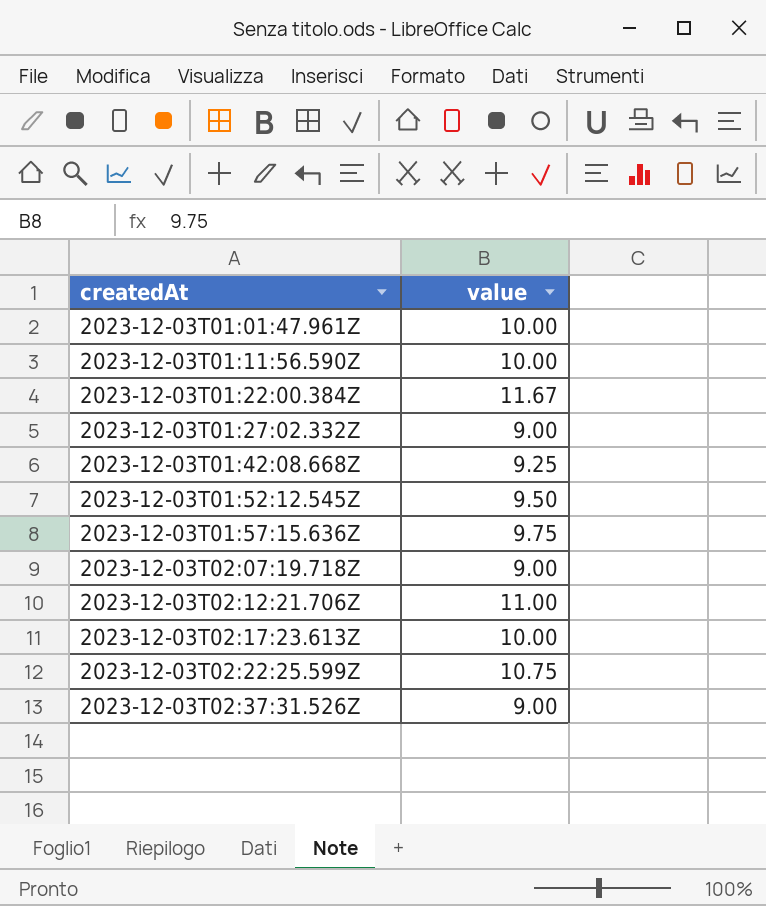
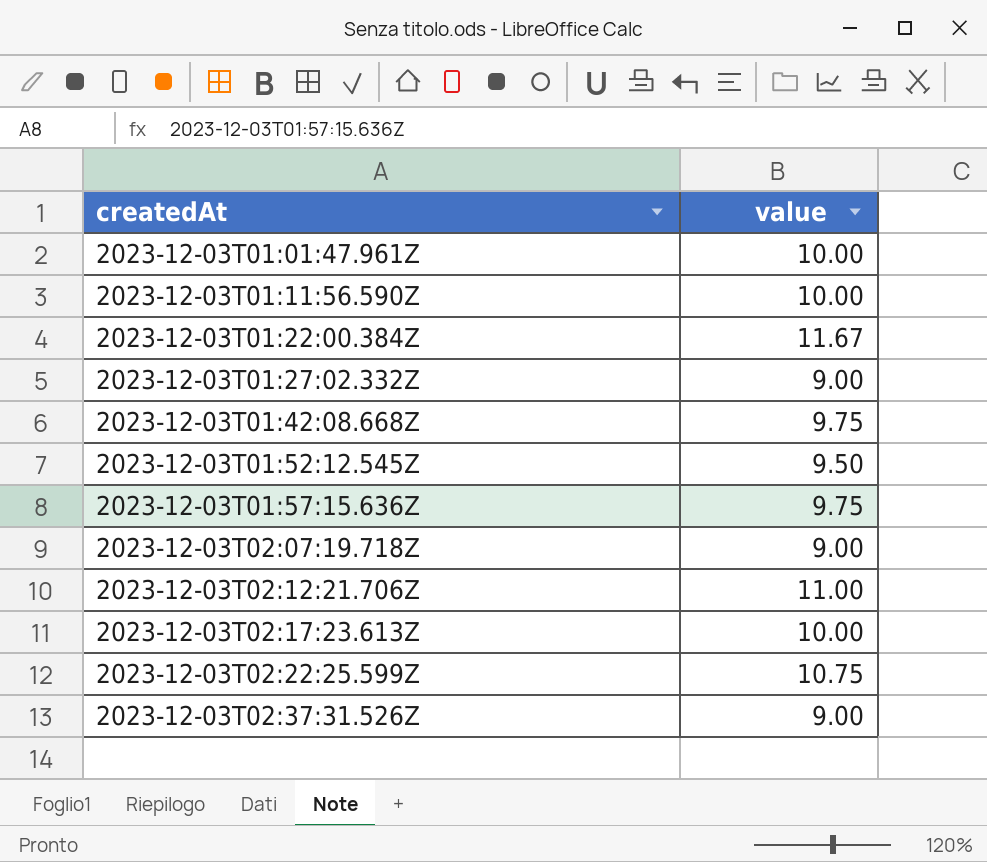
2023-12-03T01:42:08.668Z | value: 9.25 -> 9.75

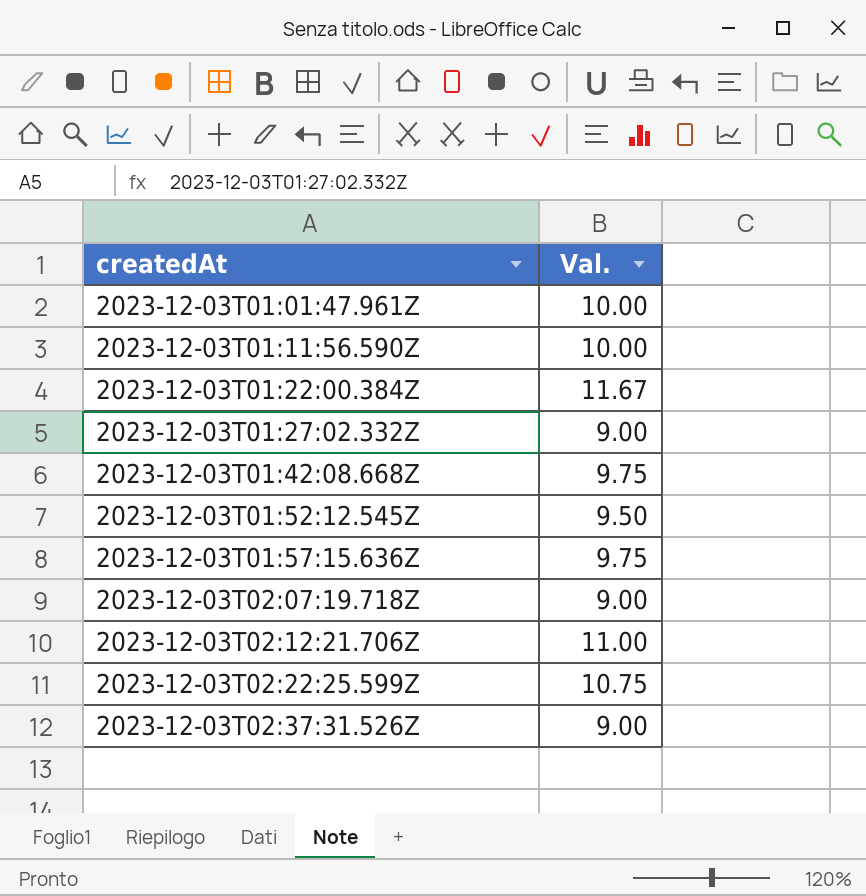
column name: value -> Val.
row 2023-12-03T02:17:23.613Z: 10.00 -> none

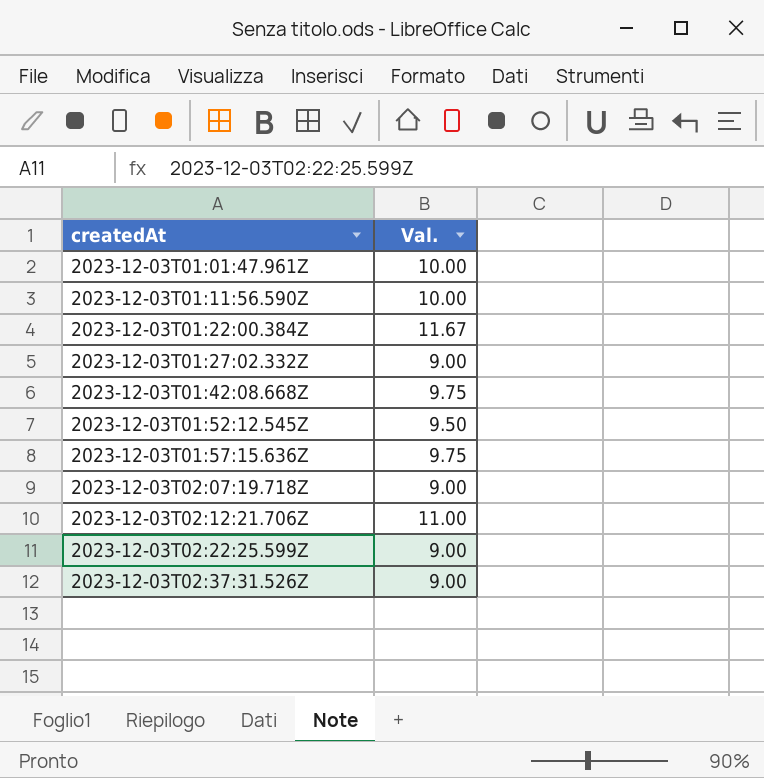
2023-12-03T02:22:25.599Z | Val.: 10.75 -> 9.00

